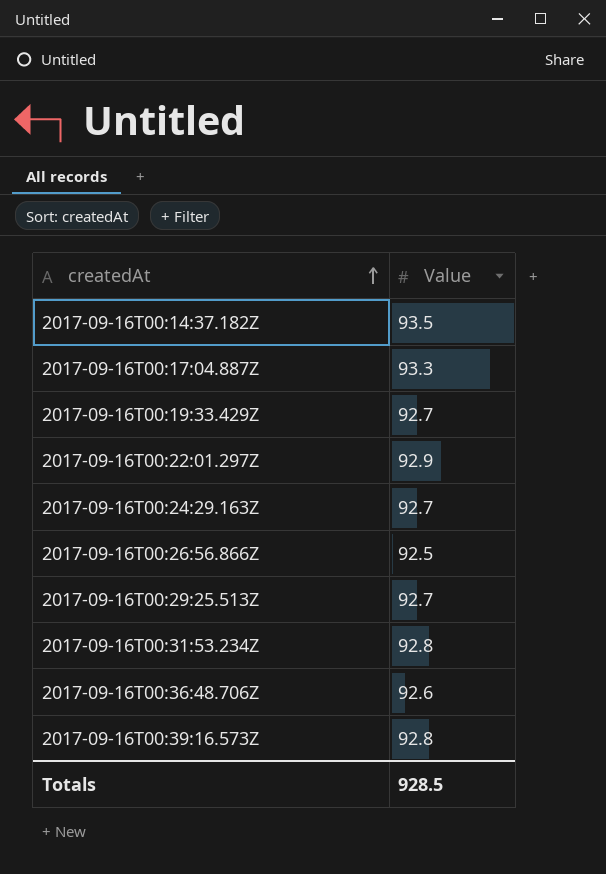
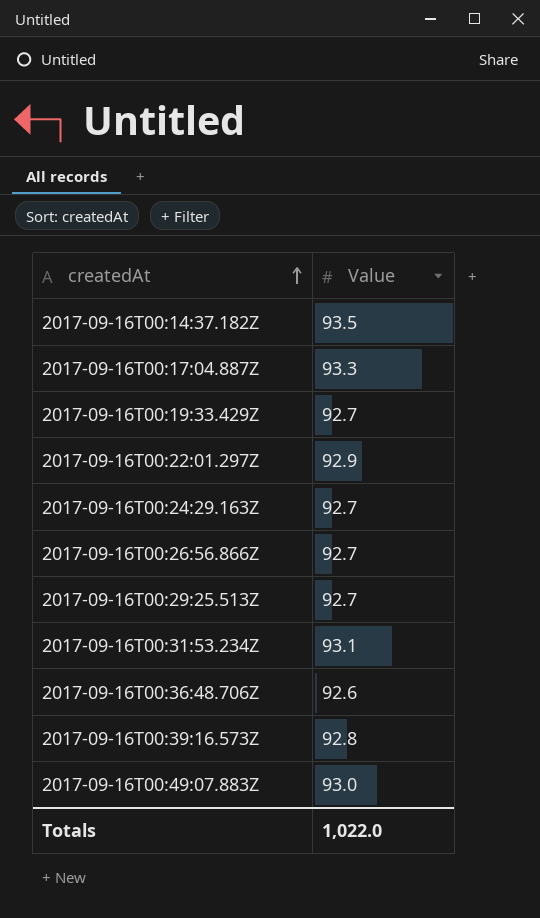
2017-09-16T00:26:56.866Z | Value: 92.5 -> 92.7
2017-09-16T00:31:53.234Z | Value: 92.8 -> 93.1
row 2017-09-16T00:49:07.883Z: none -> 93.0
Totals | Value: 928.5 -> 1,022.0

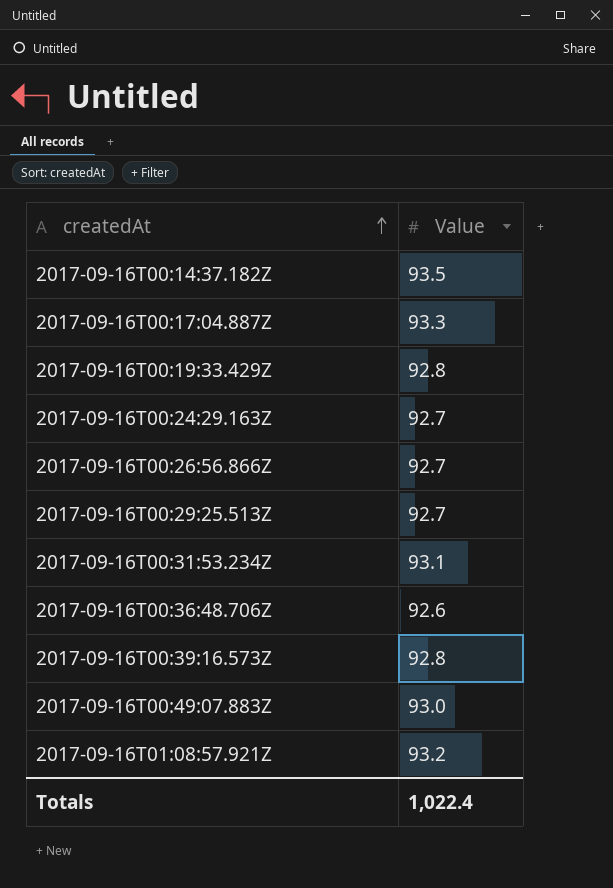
row 2017-09-16T00:22:01.297Z: 92.9 -> none
2017-09-16T00:19:33.429Z | Value: 92.7 -> 92.8
row 2017-09-16T01:08:57.921Z: none -> 93.2
Totals | Value: 1,022.0 -> 1,022.4

